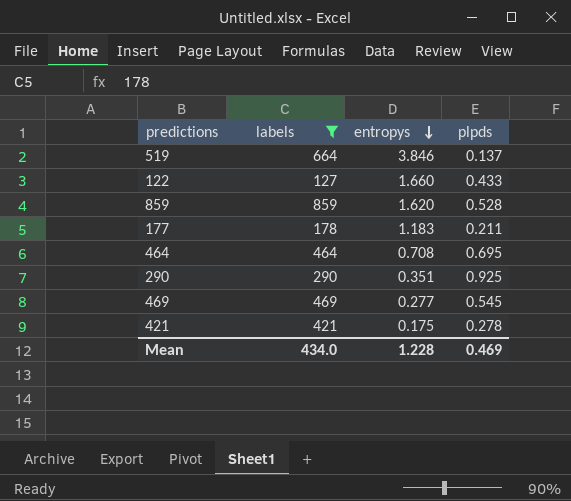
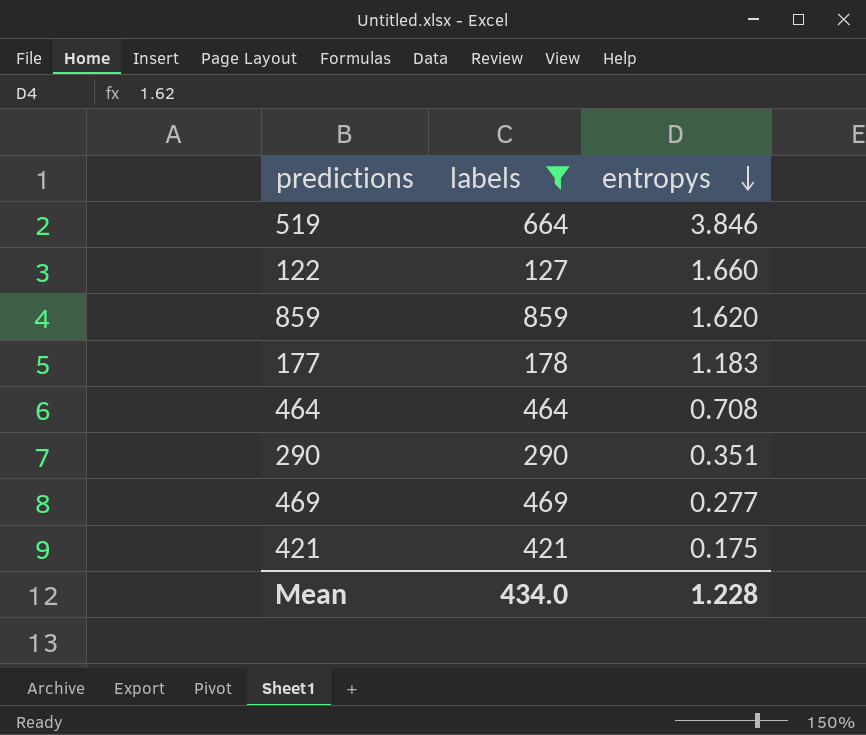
column plpds | position: 4 -> none

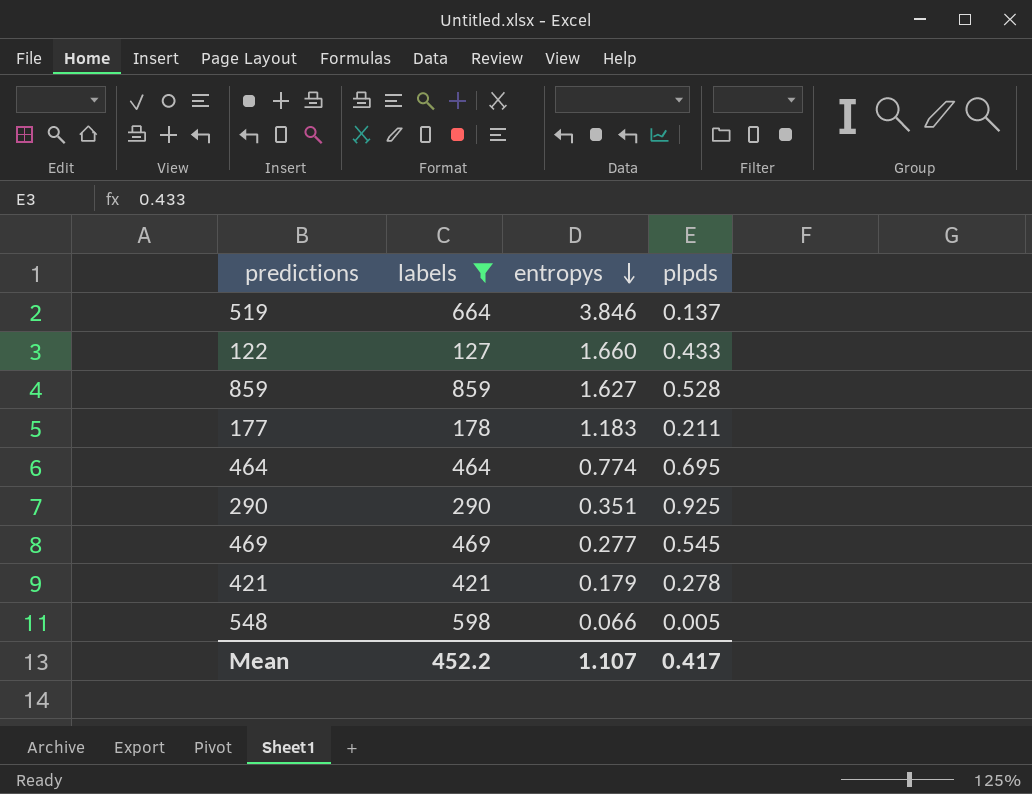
column plpds | position: none -> 4
859 | entropys: 1.620 -> 1.627
464 | entropys: 0.708 -> 0.774
421 | entropys: 0.175 -> 0.179
row 548: none -> 598 | 0.066 | 0.005
Mean | labels: 434.0 -> 452.2
Mean | entropys: 1.228 -> 1.107

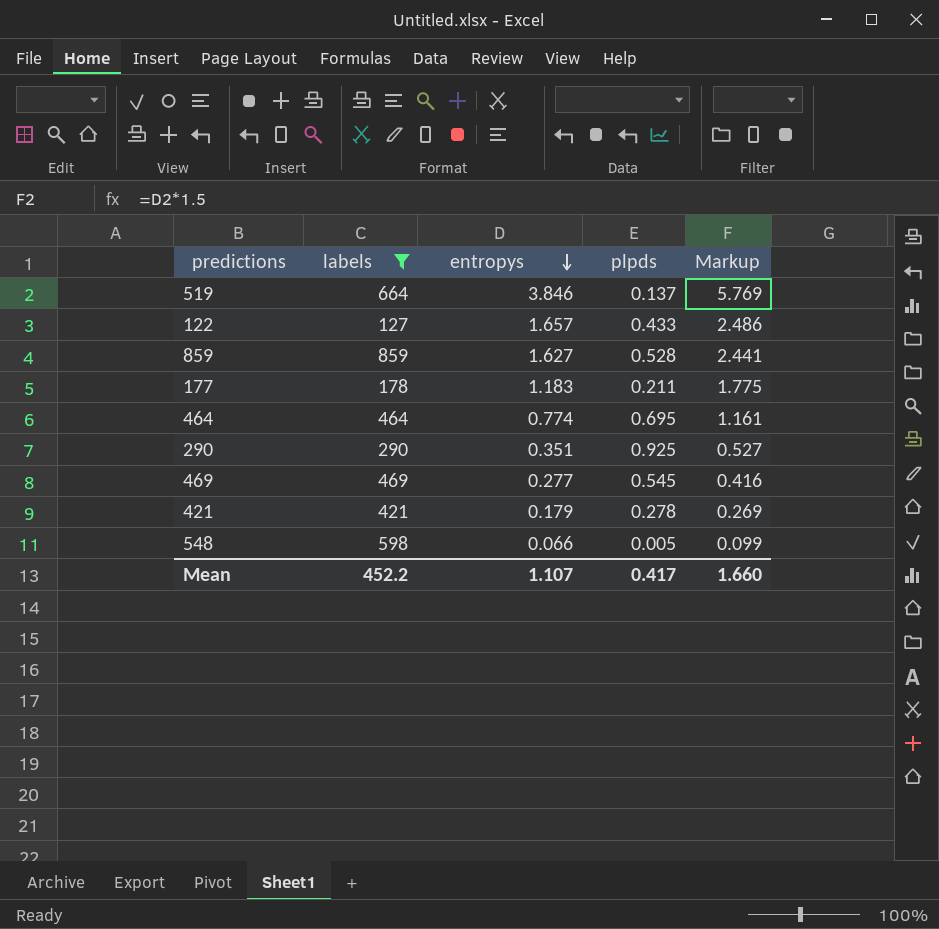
column Markup | formula: none -> [entropys] * 1.5
122 | entropys: 1.660 -> 1.657

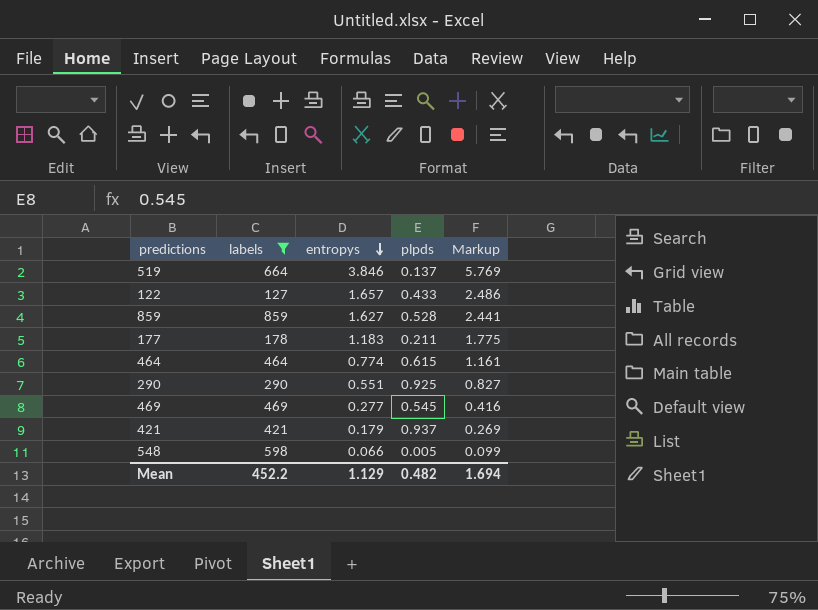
464 | plpds: 0.695 -> 0.615
290 | entropys: 0.351 -> 0.551
290 | Markup: 0.527 -> 0.827
421 | plpds: 0.278 -> 0.937
Mean | entropys: 1.107 -> 1.129
Mean | plpds: 0.417 -> 0.482
Mean | Markup: 1.660 -> 1.694

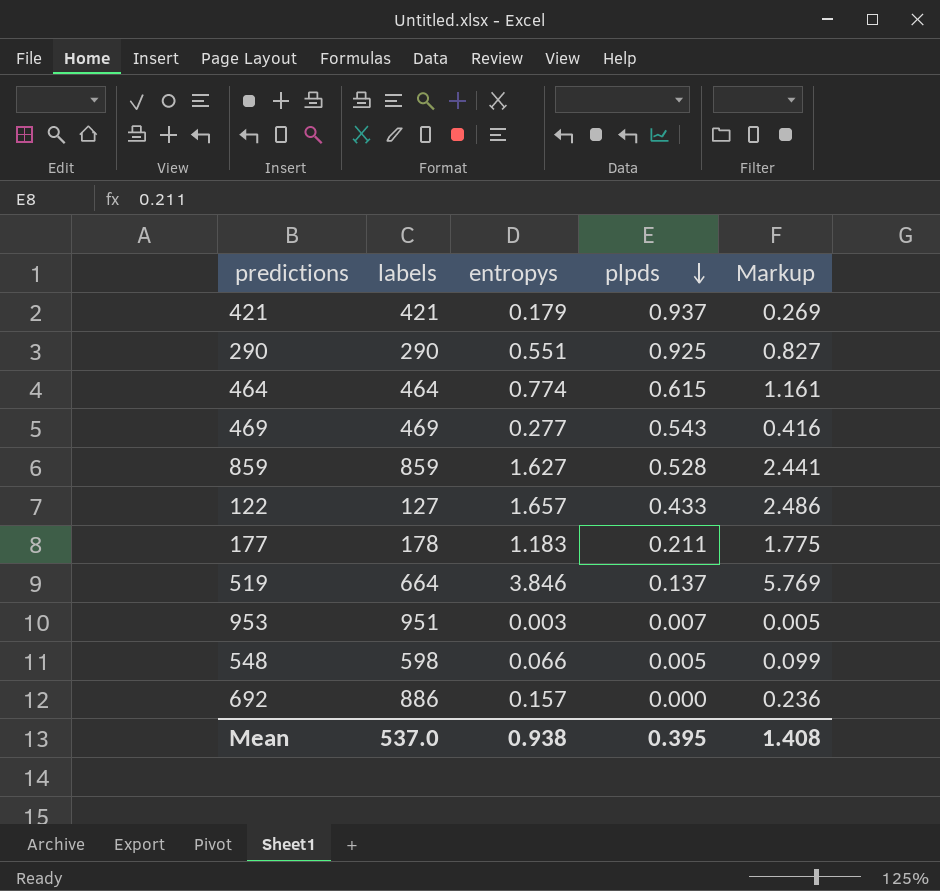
filter: labels <= 859 -> none
row order: entropys descending -> plpds descending
469 | plpds: 0.545 -> 0.543
Mean | labels: 452.2 -> 537.0
Mean | entropys: 1.129 -> 0.938
Mean | plpds: 0.482 -> 0.395
Mean | Markup: 1.694 -> 1.408

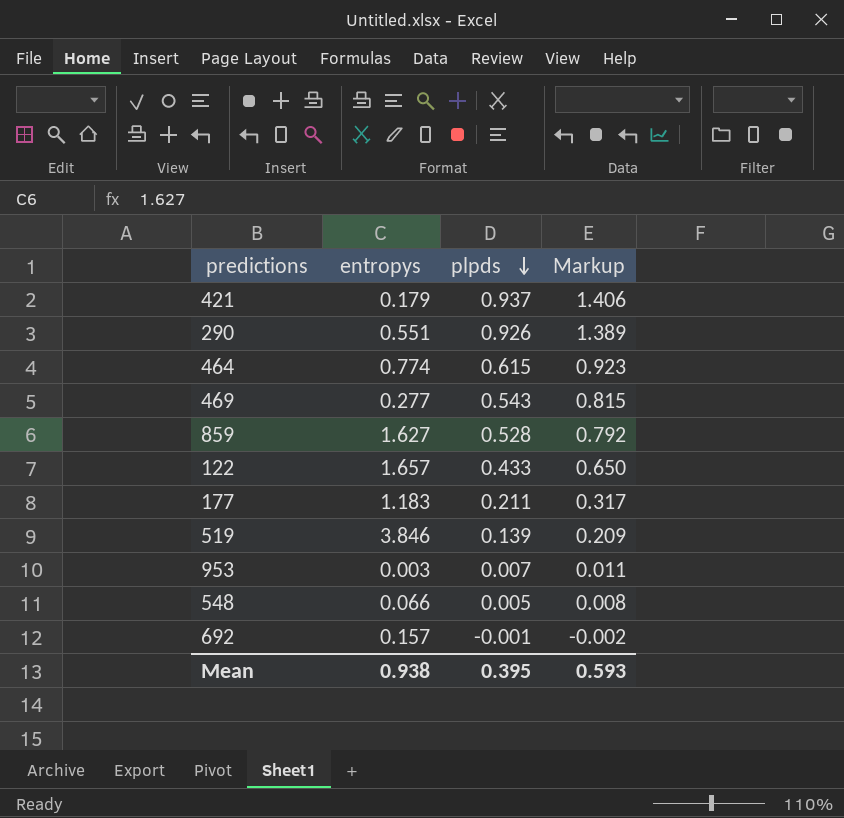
column labels | position: 2 -> none
column Markup | formula: [entropys] * 1.5 -> [plpds] * 1.5
290 | plpds: 0.925 -> 0.926
519 | plpds: 0.137 -> 0.139
692 | plpds: 0.000 -> -0.001
Mean | Markup: 1.408 -> 0.593

